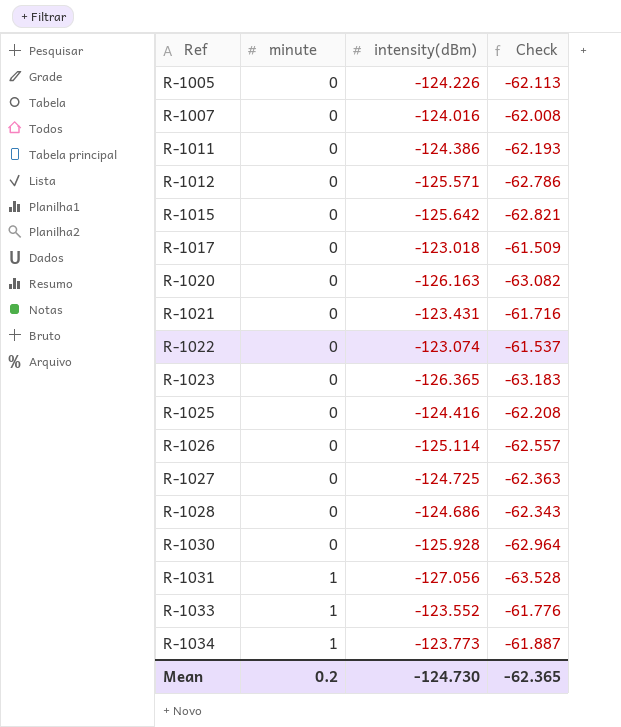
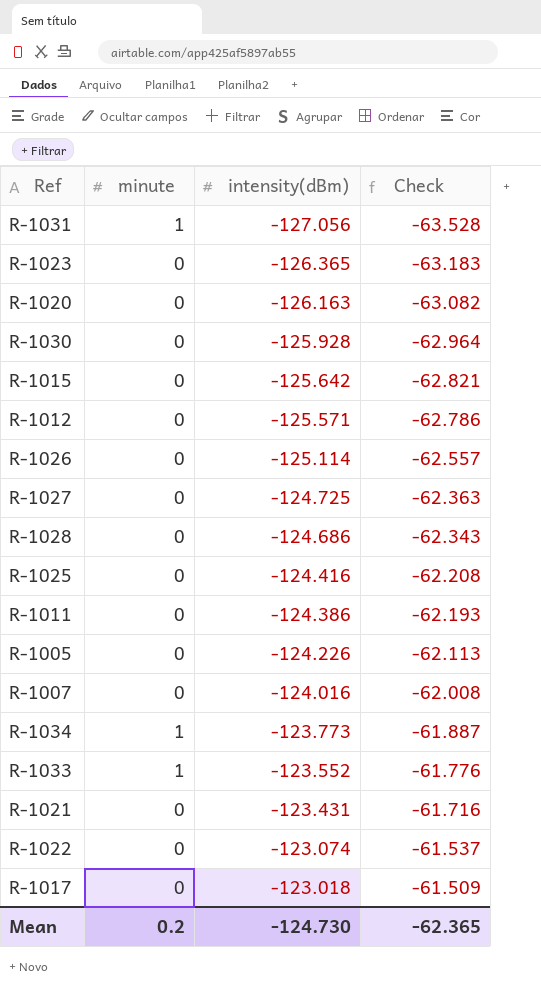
row order: Ref ascending -> intensity(dBm) ascending

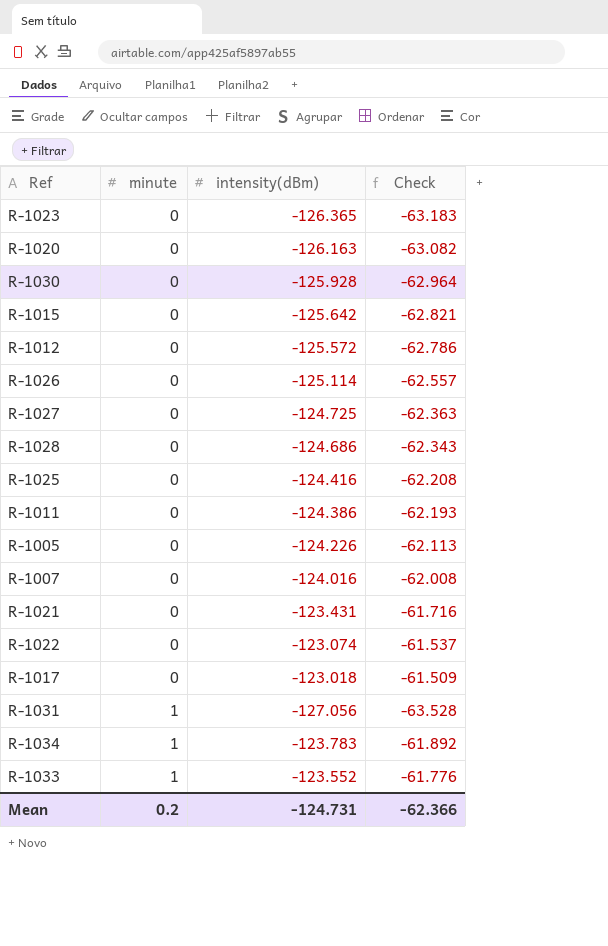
row order: intensity(dBm) ascending -> minute ascending
R-1012 | intensity(dBm): -125.571 -> -125.572
R-1034 | intensity(dBm): -123.773 -> -123.783
R-1034 | Check: -61.887 -> -61.892
Mean | intensity(dBm): -124.730 -> -124.731
Mean | Check: -62.365 -> -62.366

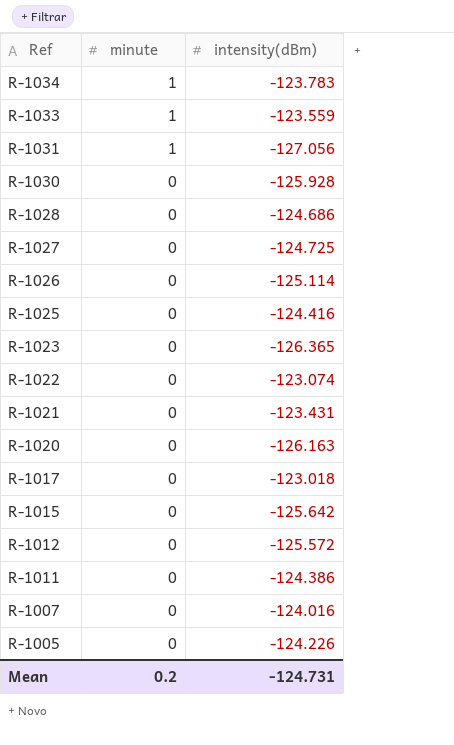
row order: minute ascending -> Ref descending
column Check | formula: [intensity(dBm)] * 0.5 -> none
R-1033 | intensity(dBm): -123.552 -> -123.559

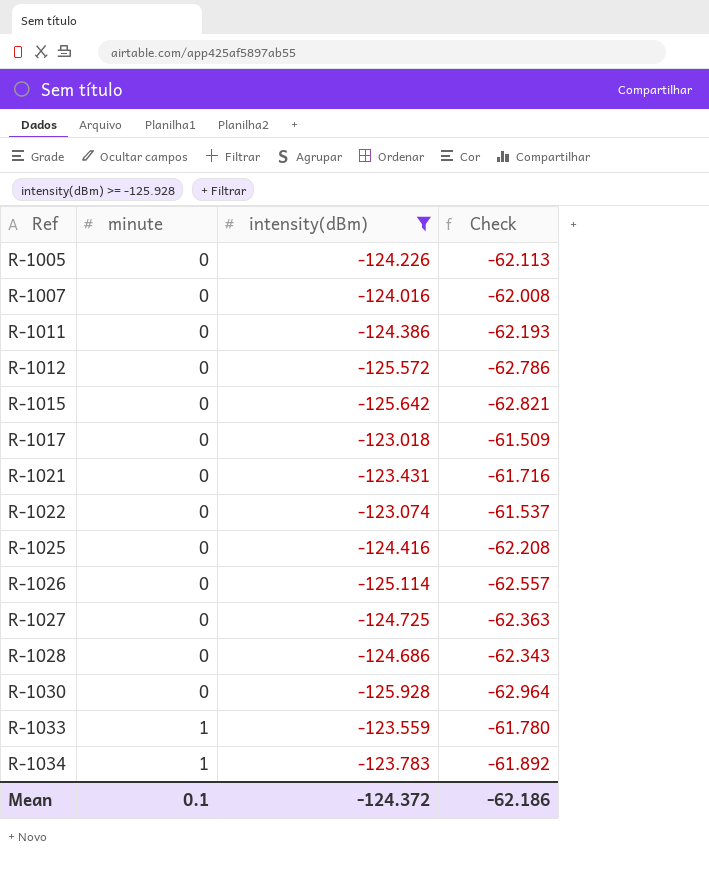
filter: none -> intensity(dBm) >= -125.928
row order: Ref descending -> Ref ascending
column Check | formula: none -> [intensity(dBm)] * 0.5
Mean | minute: 0.2 -> 0.1
Mean | intensity(dBm): -124.731 -> -124.372

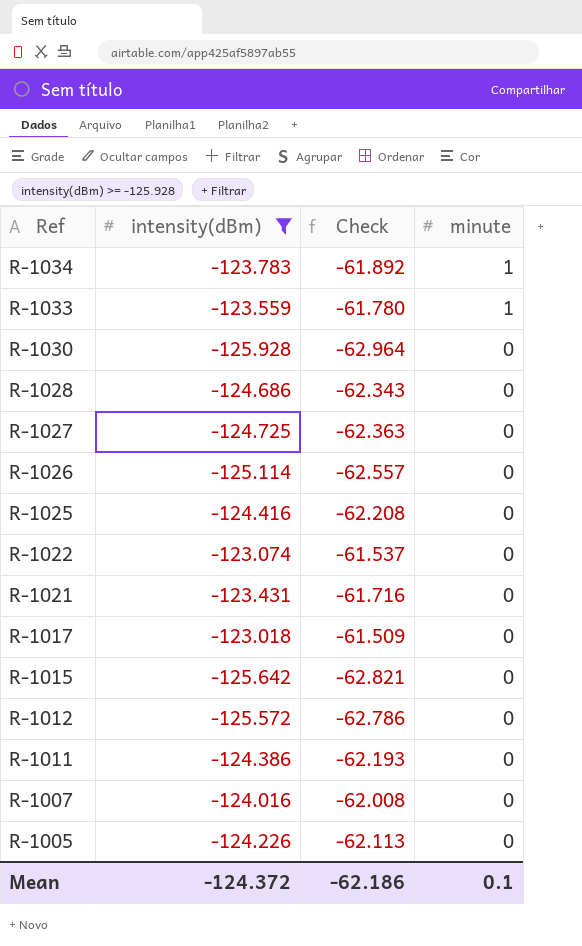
row order: Ref ascending -> Ref descending
column minute | position: 2 -> 4

